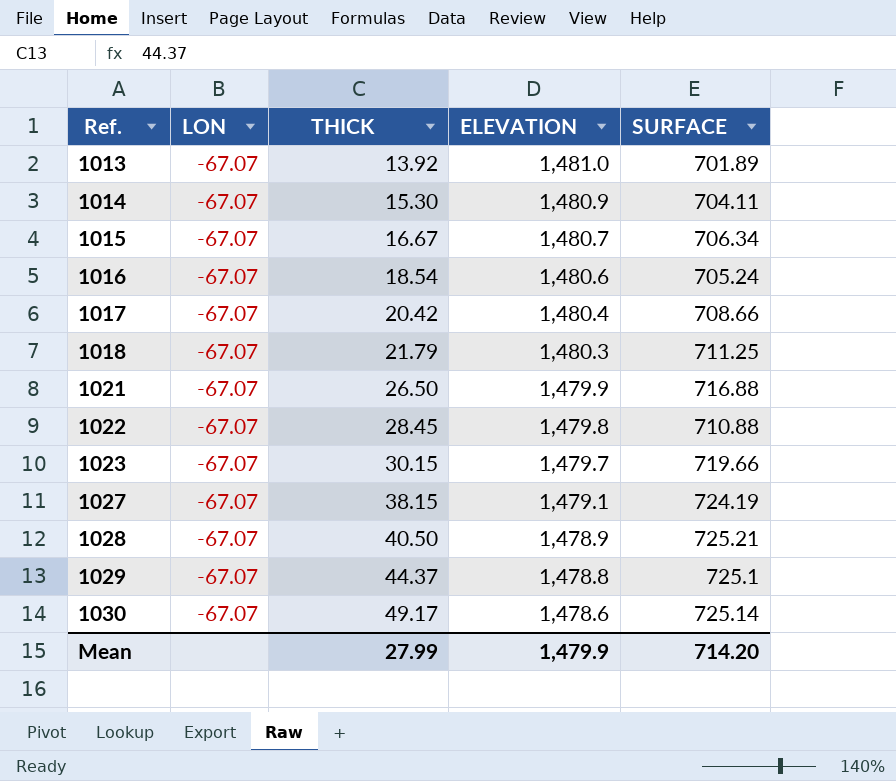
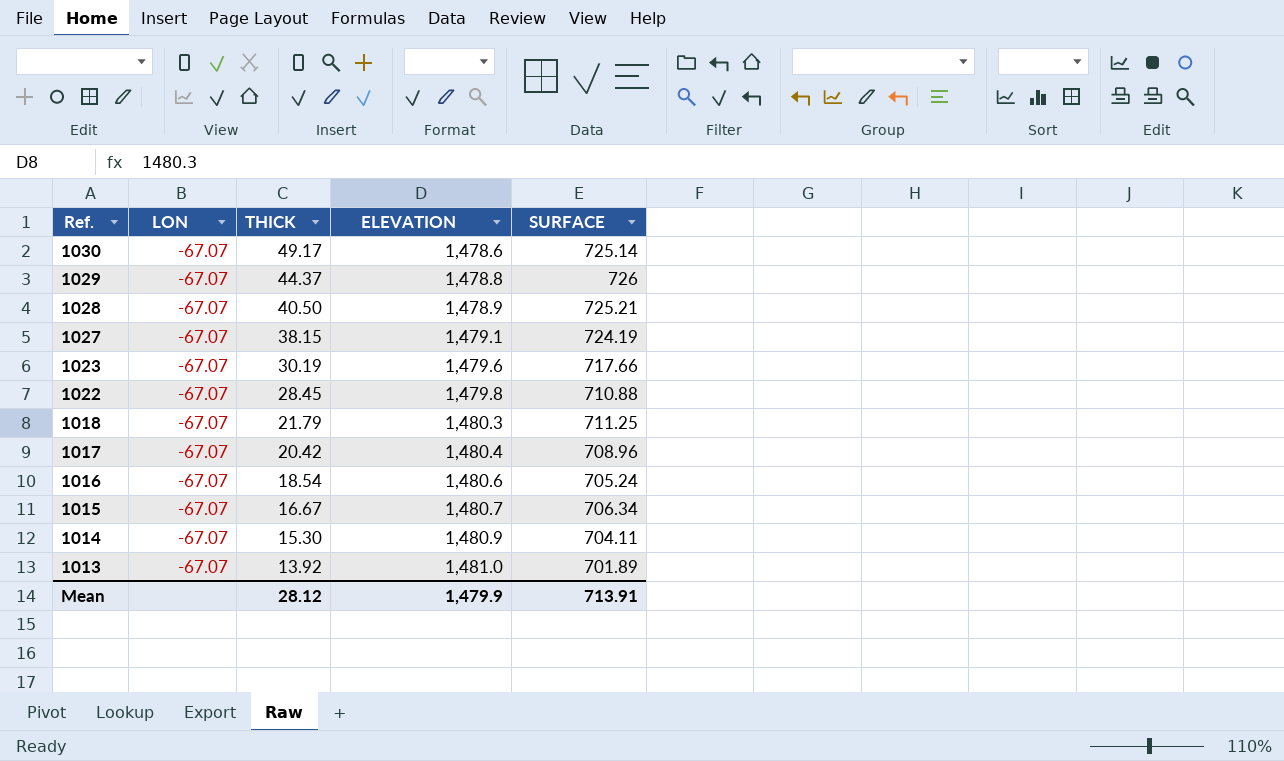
row order: Ref. ascending -> Ref. descending
row 1021: -67.07 | 26.50 | 1,479.9 | 716.88 -> none
1029 | SURFACE: 725.1 -> 726
1023 | THICK: 30.15 -> 30.19
1023 | ELEVATION: 1,479.7 -> 1,479.6
1023 | SURFACE: 719.66 -> 717.66
1017 | SURFACE: 708.66 -> 708.96
Mean | THICK: 27.99 -> 28.12
Mean | SURFACE: 714.20 -> 713.91

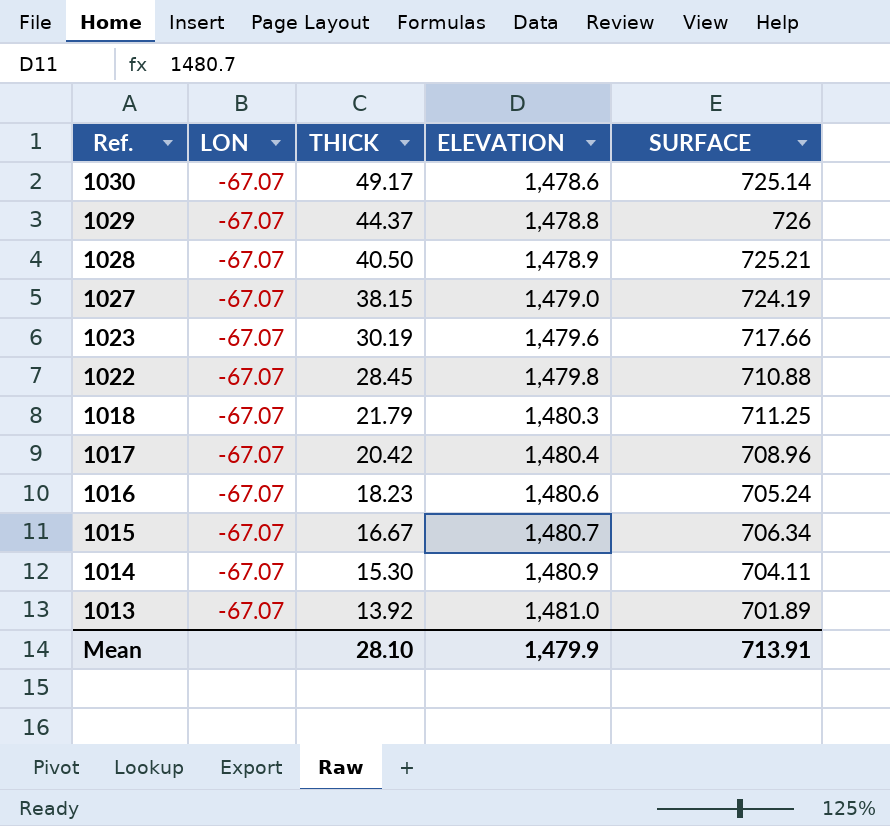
1027 | ELEVATION: 1,479.1 -> 1,479.0
1016 | THICK: 18.54 -> 18.23
Mean | THICK: 28.12 -> 28.10

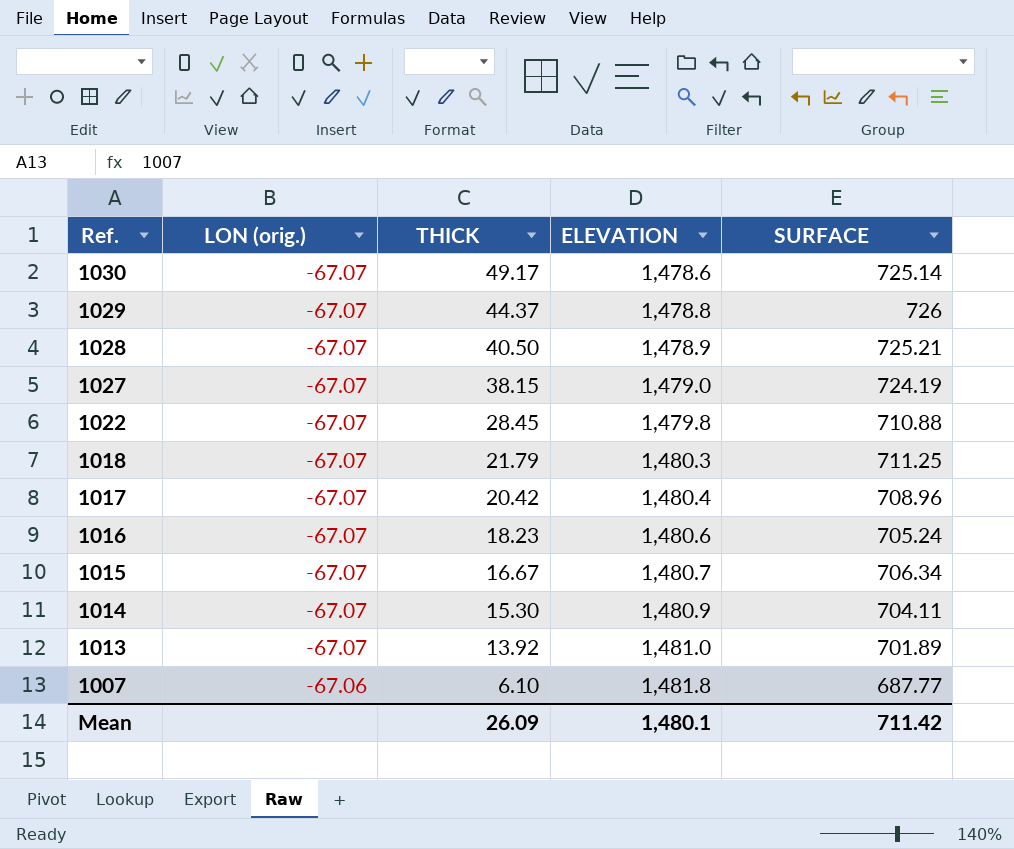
column name: LON -> LON (orig.)
row 1023: -67.07 | 30.19 | 1,479.6 | 717.66 -> none
row 1007: none -> -67.06 | 6.10 | 1,481.8 | 687.77
Mean | THICK: 28.10 -> 26.09
Mean | ELEVATION: 1,479.9 -> 1,480.1
Mean | SURFACE: 713.91 -> 711.42

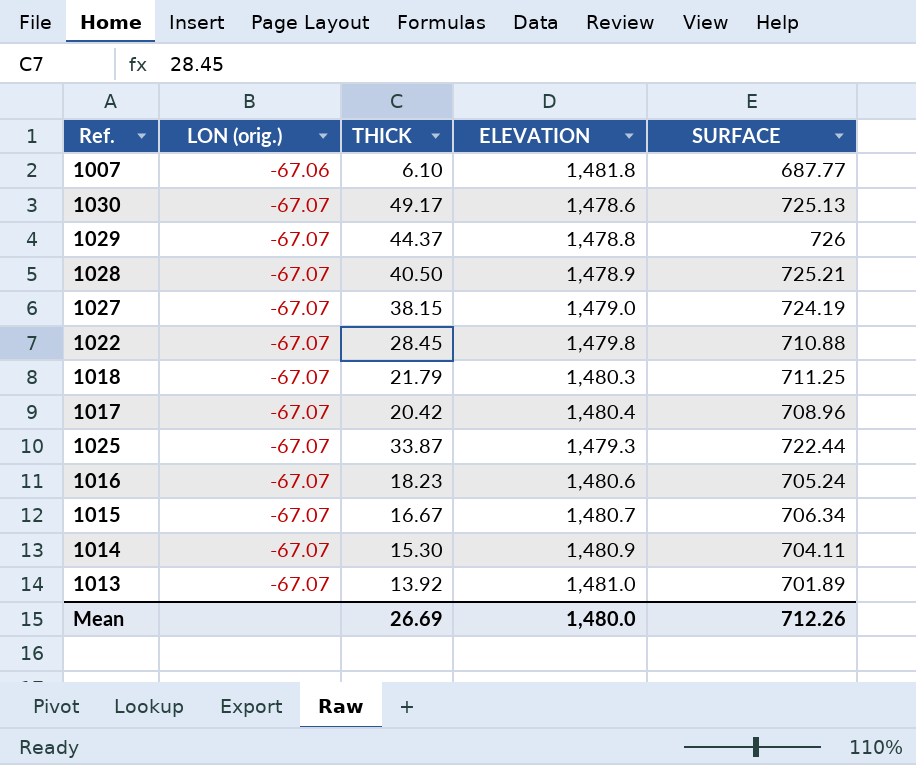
row order: Ref. descending -> LON (orig.) descending
1030 | SURFACE: 725.14 -> 725.13
row 1025: none -> -67.07 | 33.87 | 1,479.3 | 722.44
Mean | THICK: 26.09 -> 26.69
Mean | ELEVATION: 1,480.1 -> 1,480.0
Mean | SURFACE: 711.42 -> 712.26

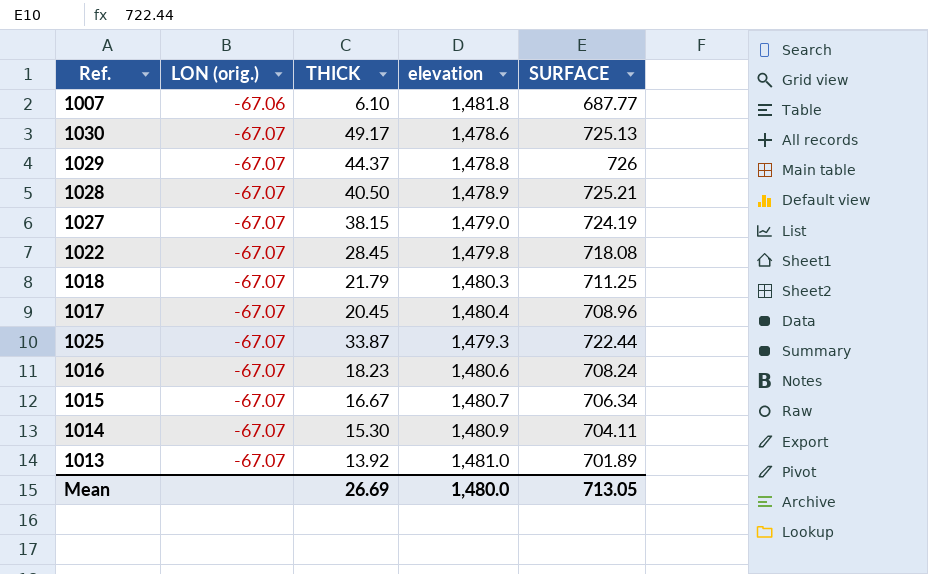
column name: ELEVATION -> elevation
1022 | SURFACE: 710.88 -> 718.08
1017 | THICK: 20.42 -> 20.45
1016 | SURFACE: 705.24 -> 708.24
Mean | SURFACE: 712.26 -> 713.05

